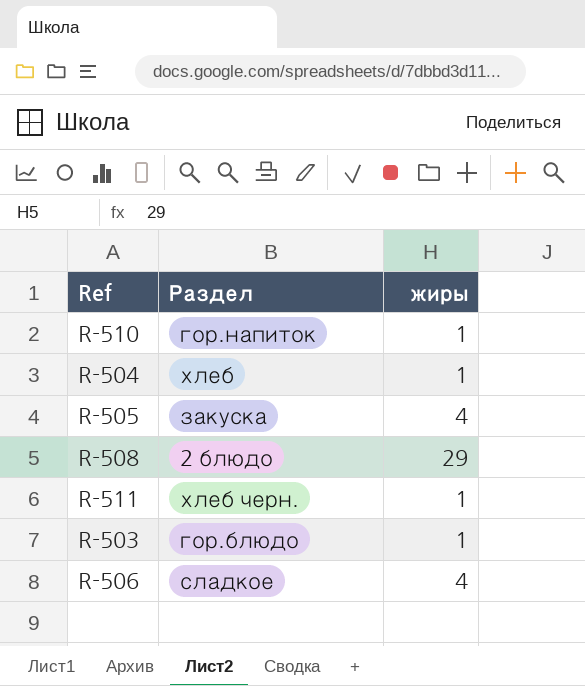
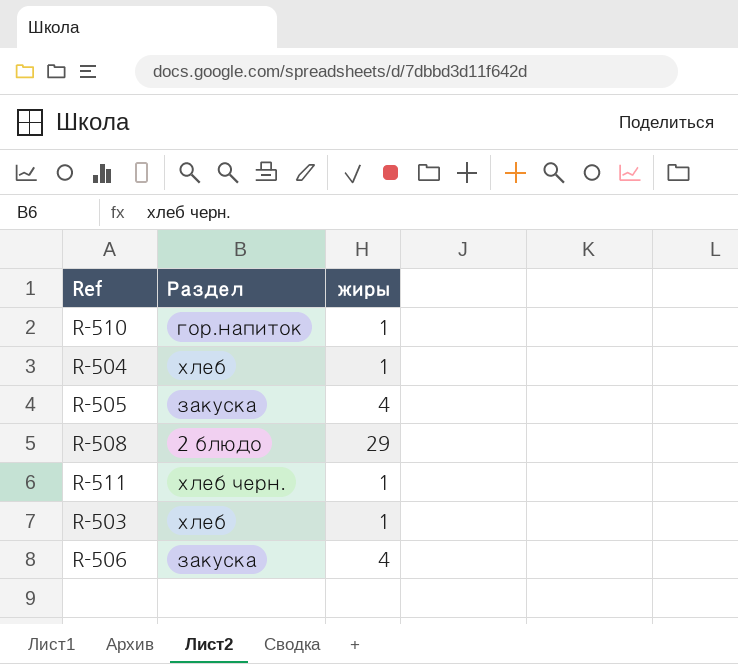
R-503 | Раздел: гор.блюдо -> хлеб
R-506 | Раздел: сладкое -> закуска

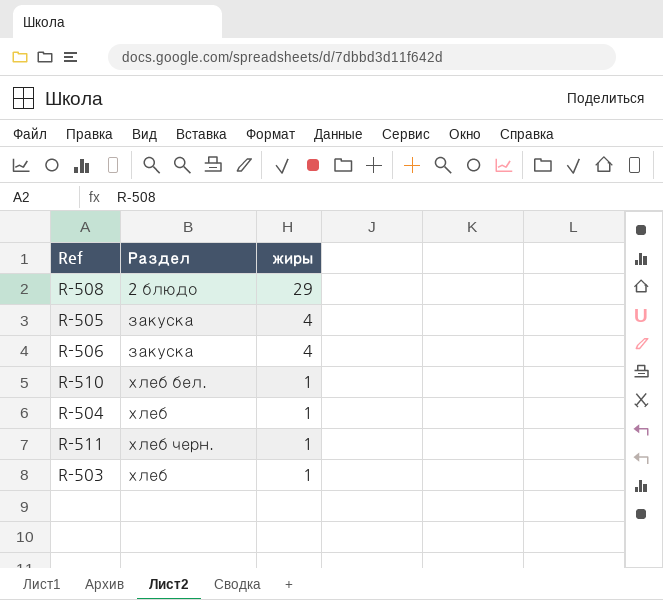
row order: none -> жиры descending
R-510 | Раздел: гор.напиток -> хлеб бел.

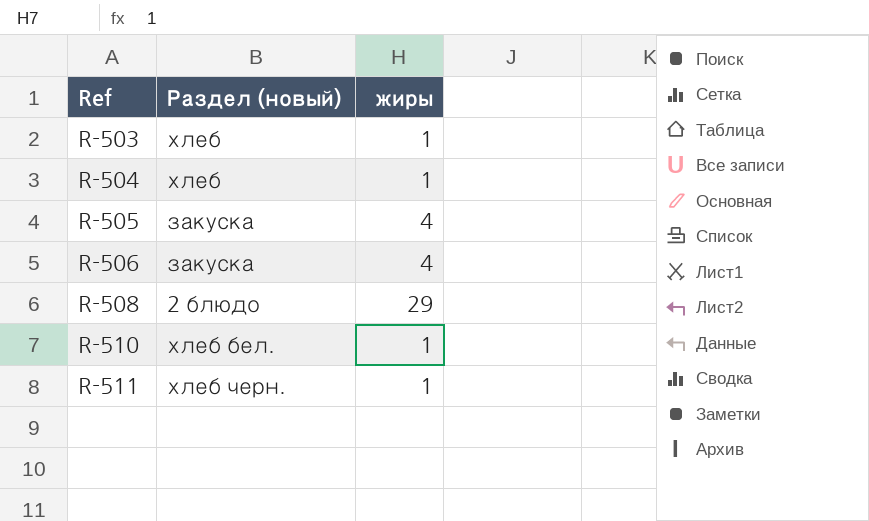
row order: жиры descending -> Ref ascending
column name: Раздел -> Раздел (новый)

